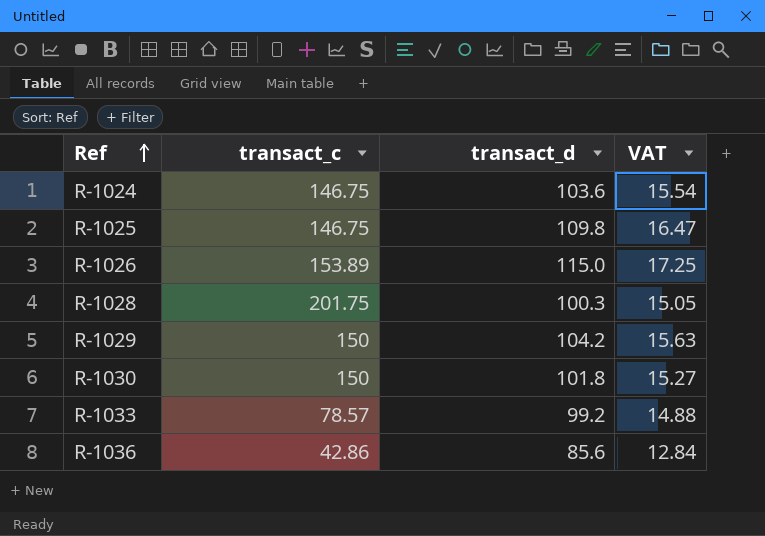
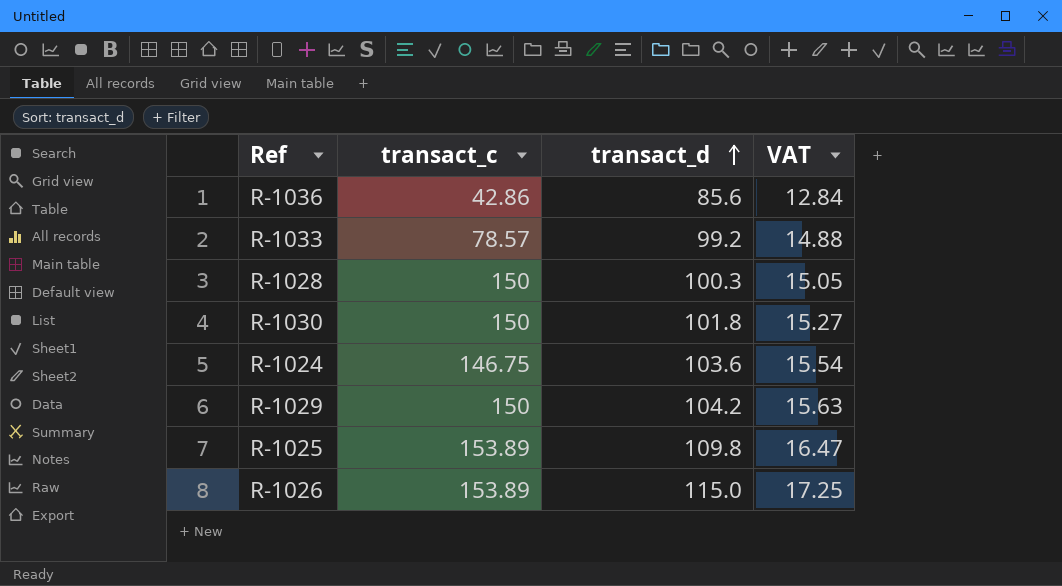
row order: Ref ascending -> transact_d ascending
R-1028 | transact_c: 201.75 -> 150
R-1025 | transact_c: 146.75 -> 153.89

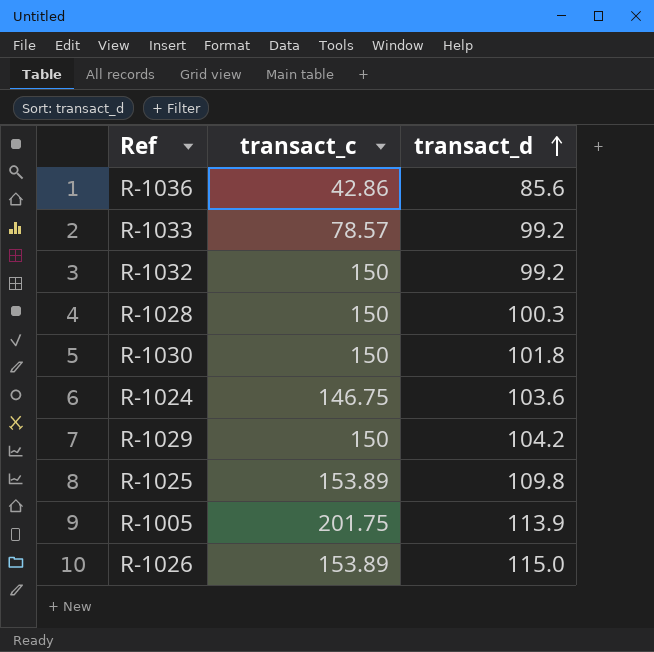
column VAT | formula: [transact_d] * 0.15 -> none
row R-1032: none -> 150 | 99.2
row R-1005: none -> 201.75 | 113.9

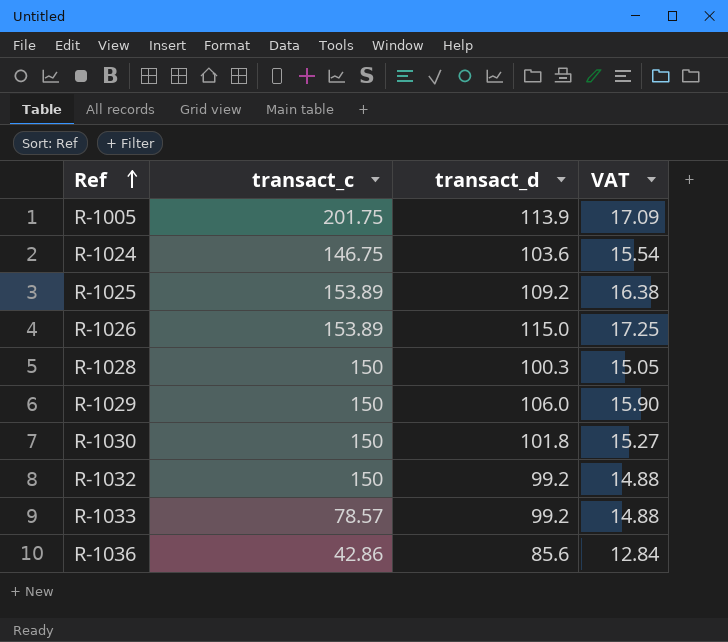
row order: transact_d ascending -> Ref ascending
column VAT | formula: none -> [transact_d] * 0.15
R-1025 | transact_d: 109.8 -> 109.2
R-1029 | transact_d: 104.2 -> 106.0

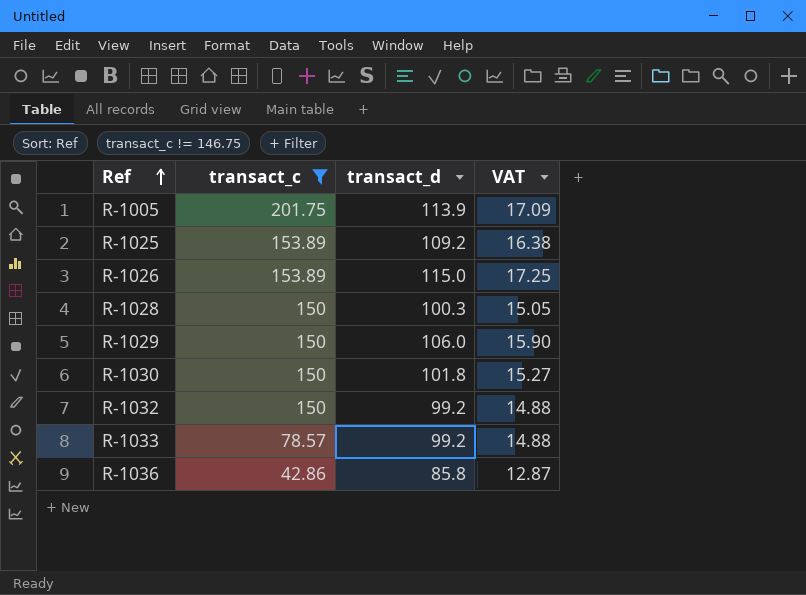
filter: none -> transact_c != 146.75
R-1036 | transact_d: 85.6 -> 85.8
R-1036 | VAT: 12.84 -> 12.87

